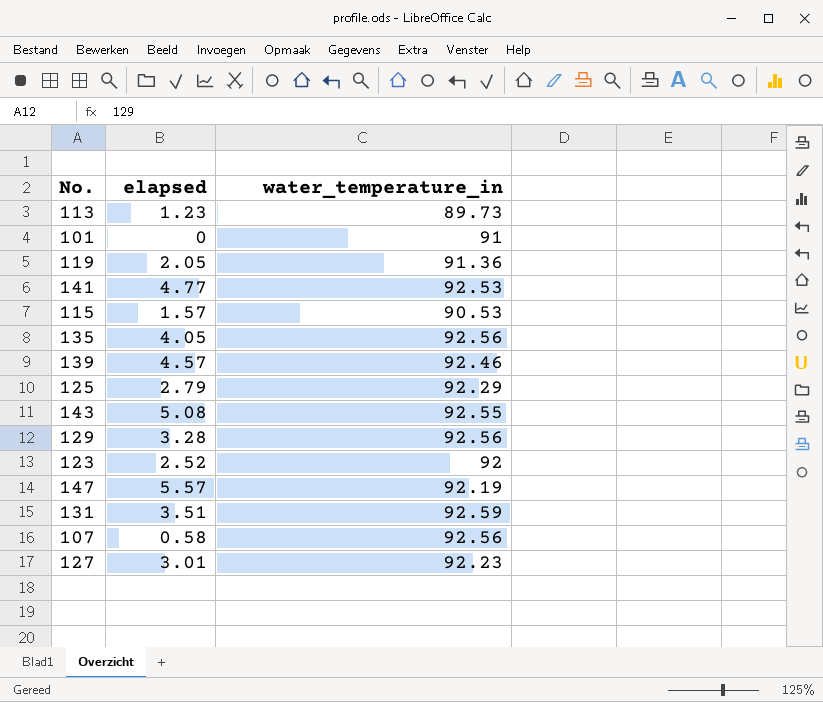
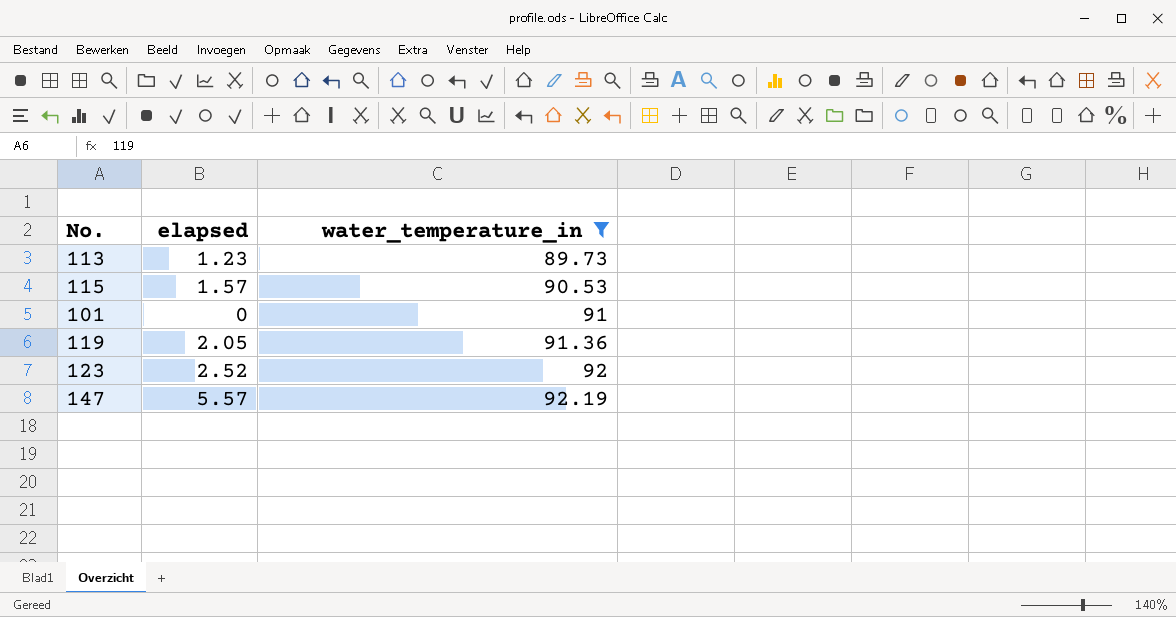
filter: none -> water_temperature_in <= 92.19
row order: none -> water_temperature_in ascending

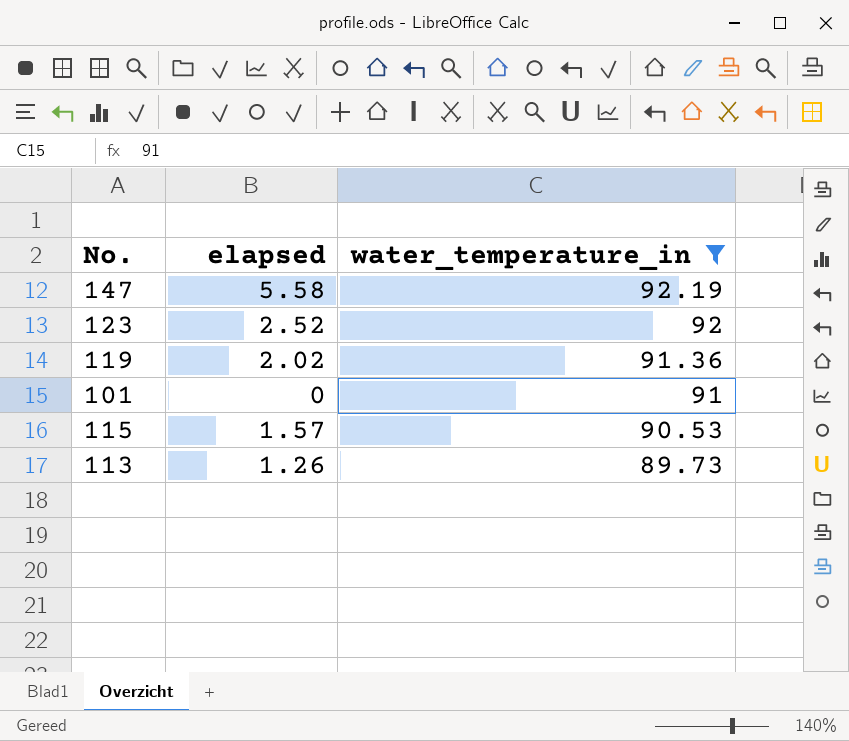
row order: water_temperature_in ascending -> water_temperature_in descending
147 | elapsed: 5.57 -> 5.58
119 | elapsed: 2.05 -> 2.02
113 | elapsed: 1.23 -> 1.26

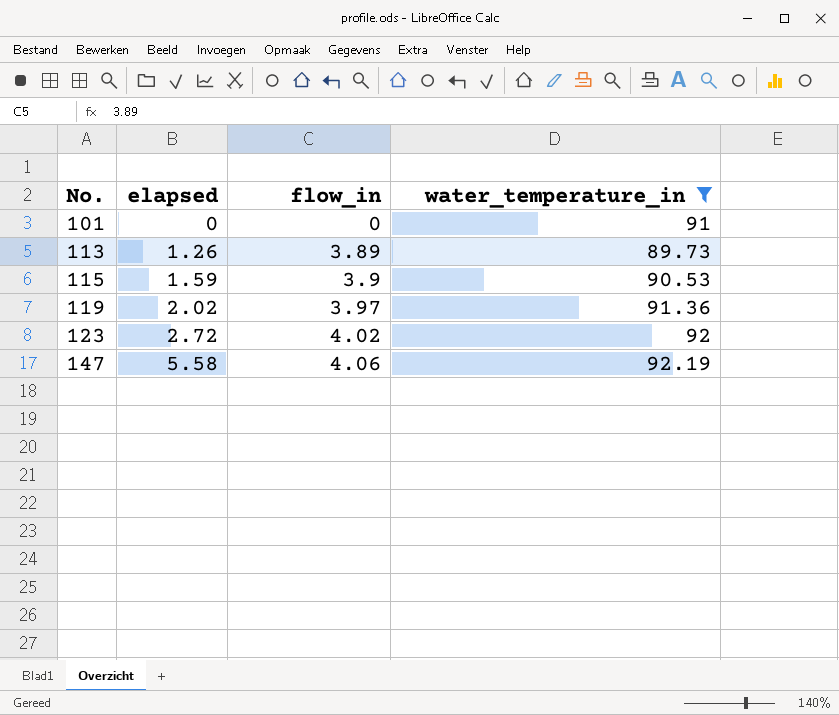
row order: water_temperature_in descending -> No. ascending
column flow_in | position: none -> 3
115 | elapsed: 1.57 -> 1.59
123 | elapsed: 2.52 -> 2.72

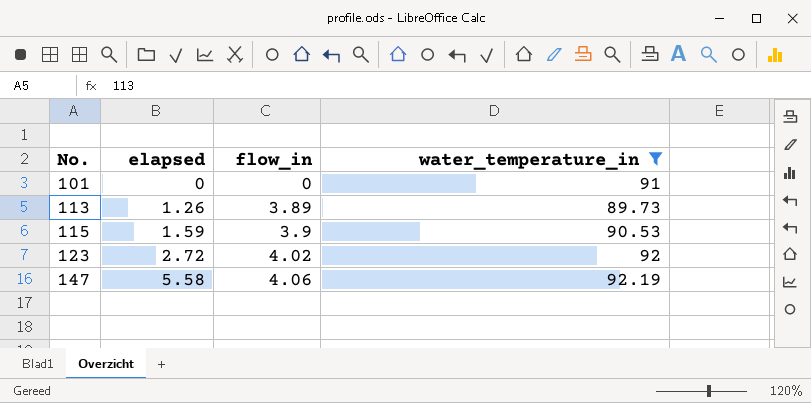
row 119: 2.02 | 3.97 | 91.36 -> none

